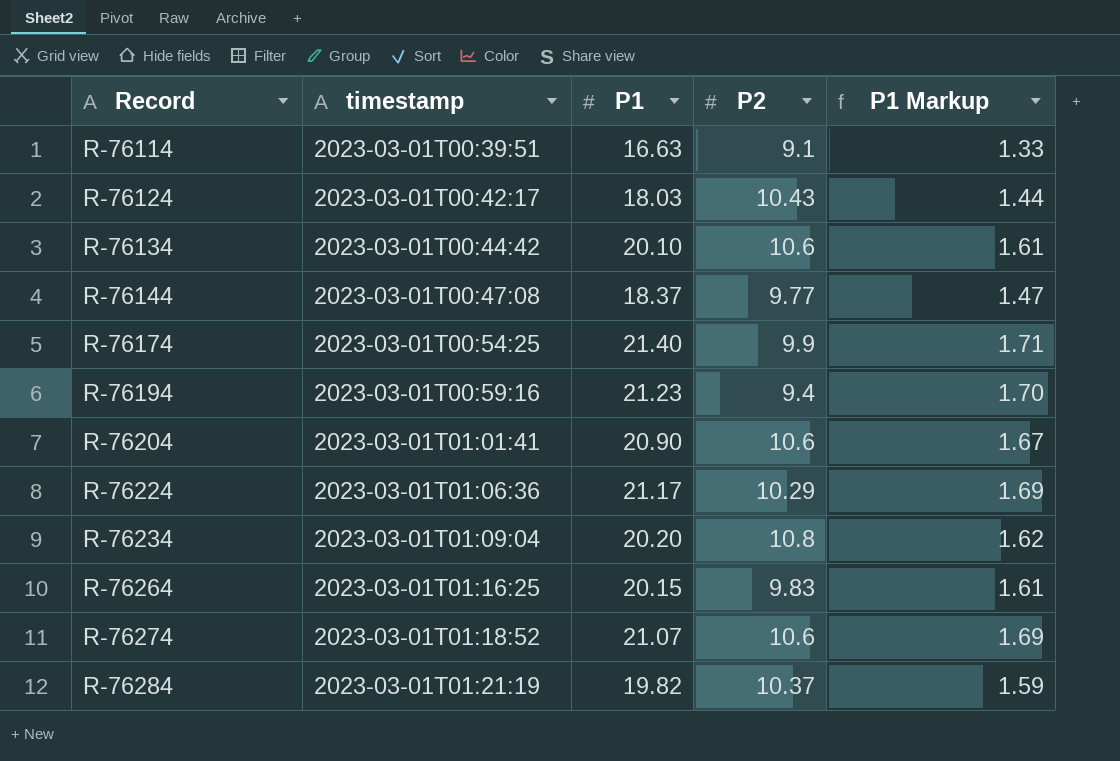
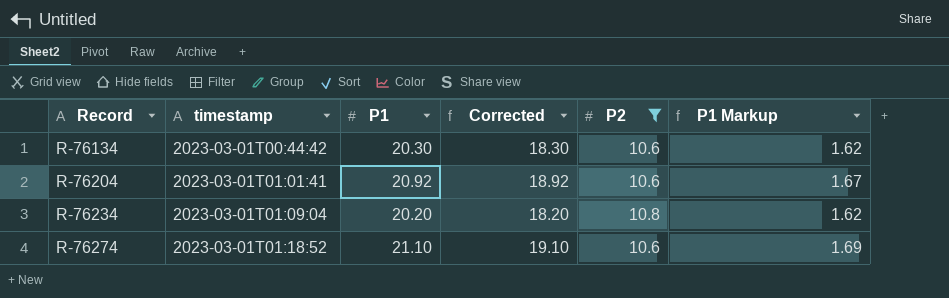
filter: none -> P2 >= 10.6
column Corrected | formula: none -> [P1] - 2
R-76134 | P1: 20.10 -> 20.30
R-76134 | P1 Markup: 1.61 -> 1.62
R-76204 | P1: 20.90 -> 20.92
R-76274 | P1: 21.07 -> 21.10

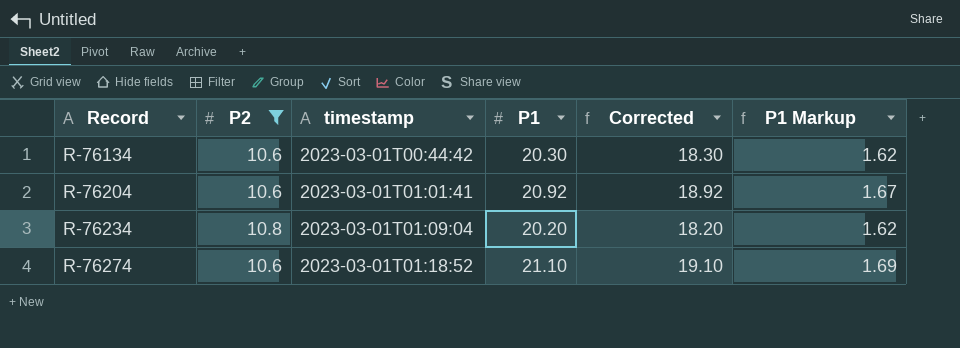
column P2 | position: 5 -> 2

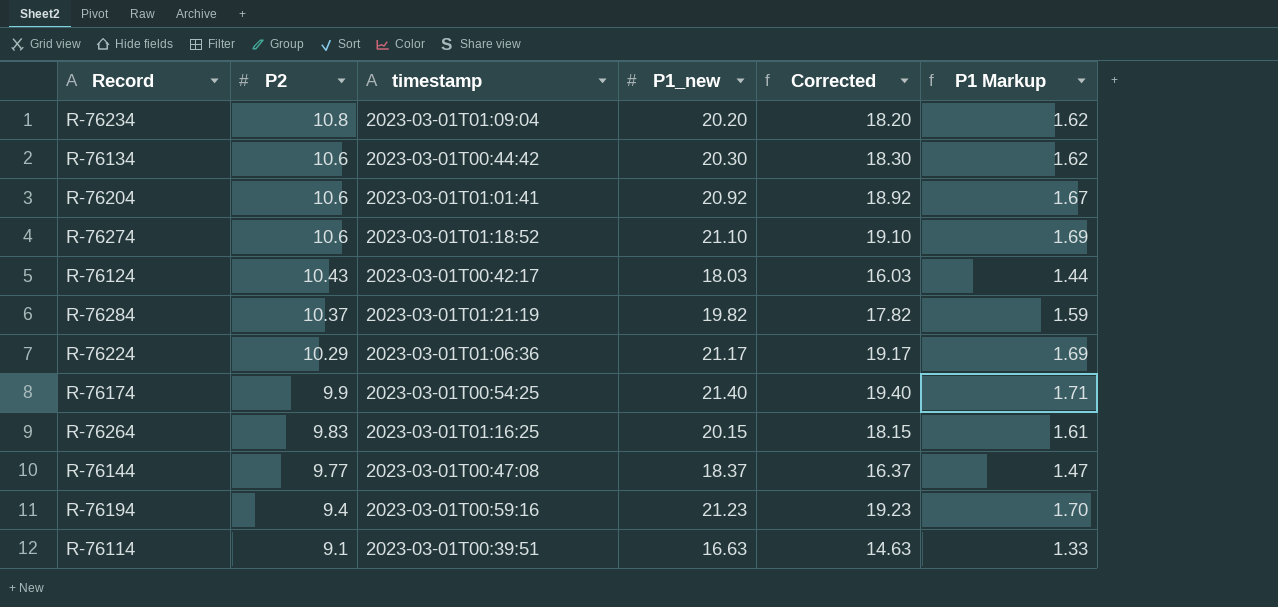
filter: P2 >= 10.6 -> none
row order: Record ascending -> P2 descending
column name: P1 -> P1_new

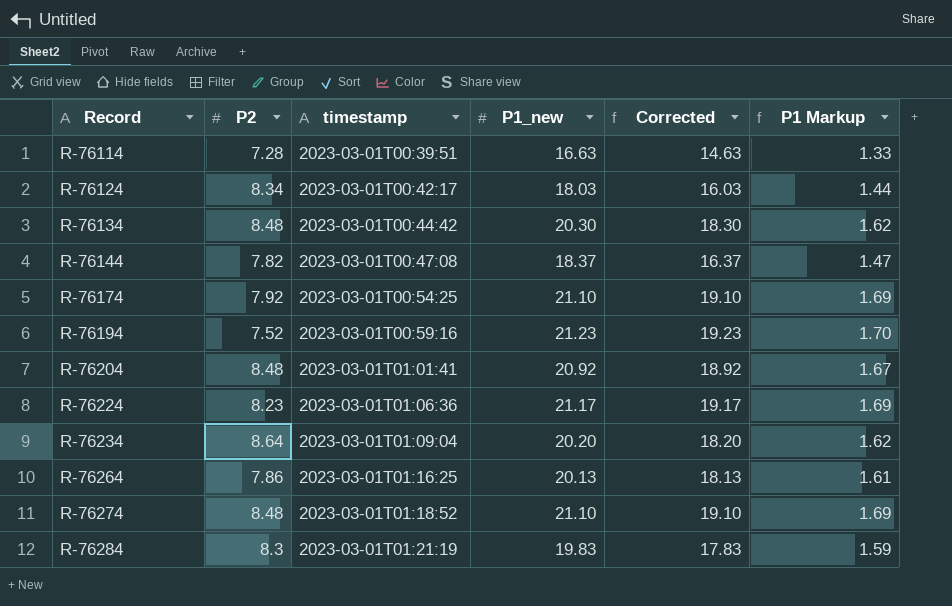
row order: P2 descending -> Record ascending
R-76114 | P2: 9.1 -> 7.28
R-76124 | P2: 10.43 -> 8.34
R-76134 | P2: 10.6 -> 8.48
R-76144 | P2: 9.77 -> 7.82
R-76174 | P2: 9.9 -> 7.92
R-76174 | P1_new: 21.40 -> 21.10
R-76174 | Corrected: 19.40 -> 19.10
R-76174 | P1 Markup: 1.71 -> 1.69
R-76194 | P2: 9.4 -> 7.52
R-76204 | P2: 10.6 -> 8.48
R-76224 | P2: 10.29 -> 8.23
R-76234 | P2: 10.8 -> 8.64
R-76264 | P2: 9.83 -> 7.86
R-76264 | P1_new: 20.15 -> 20.13
R-76264 | Corrected: 18.15 -> 18.13
R-76274 | P2: 10.6 -> 8.48
R-76284 | P2: 10.37 -> 8.3
R-76284 | P1_new: 19.82 -> 19.83
R-76284 | Corrected: 17.82 -> 17.83

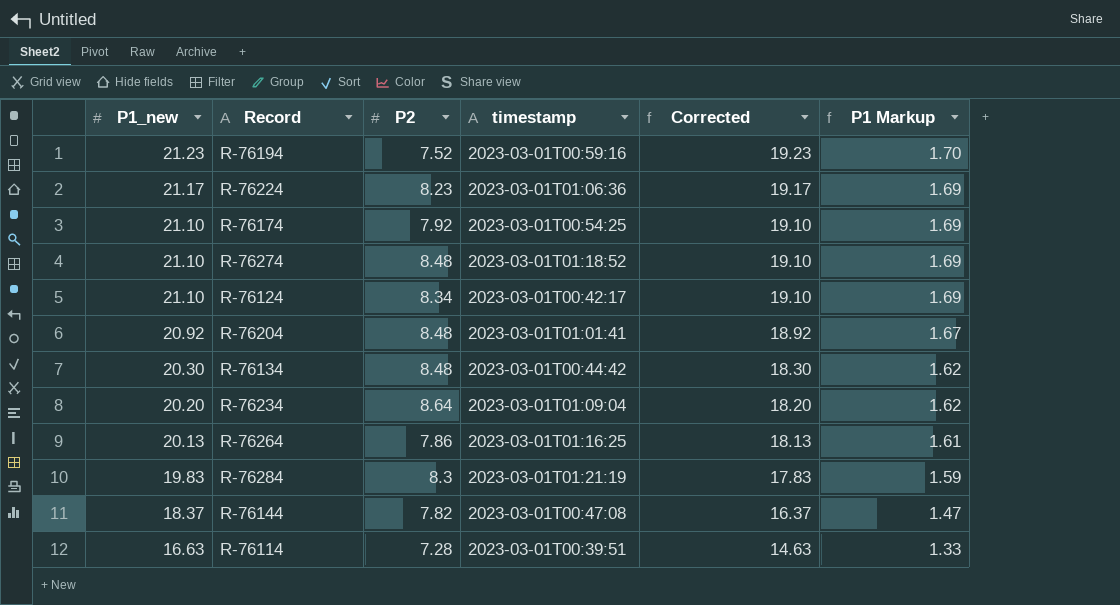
row order: Record ascending -> P1_new descending
column P1_new | position: 4 -> 1
R-76124 | P1_new: 18.03 -> 21.10
R-76124 | Corrected: 16.03 -> 19.10
R-76124 | P1 Markup: 1.44 -> 1.69

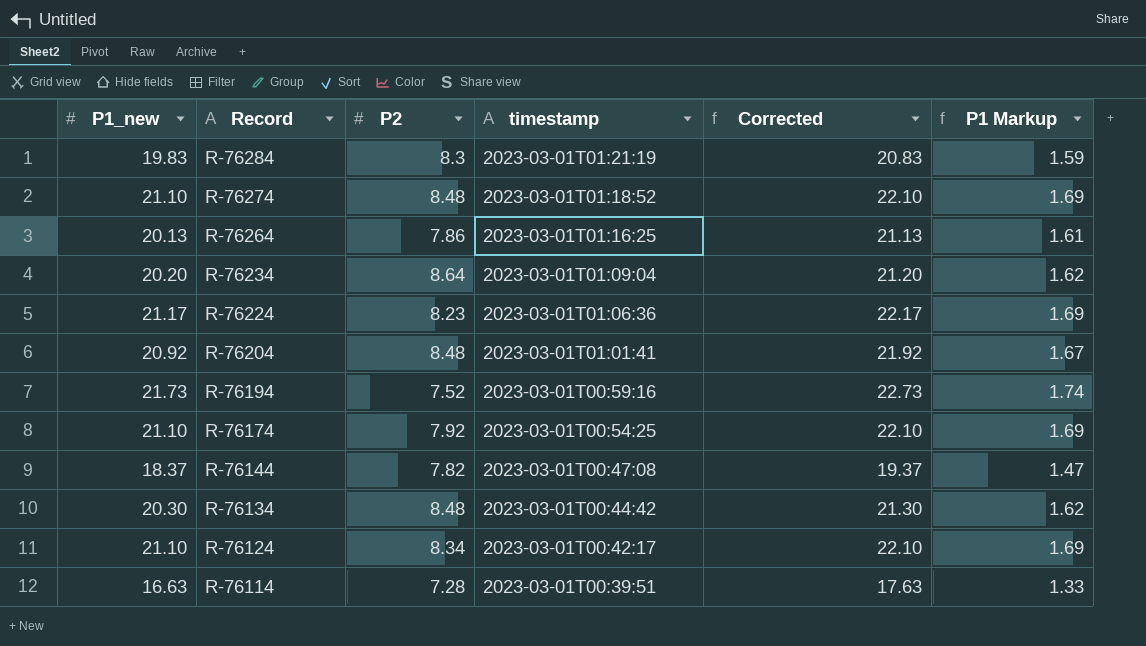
row order: P1_new descending -> Record descending
column Corrected | formula: [P1_new] - 2 -> [P1_new] + 1
R-76194 | P1_new: 21.23 -> 21.73
R-76194 | P1 Markup: 1.70 -> 1.74

